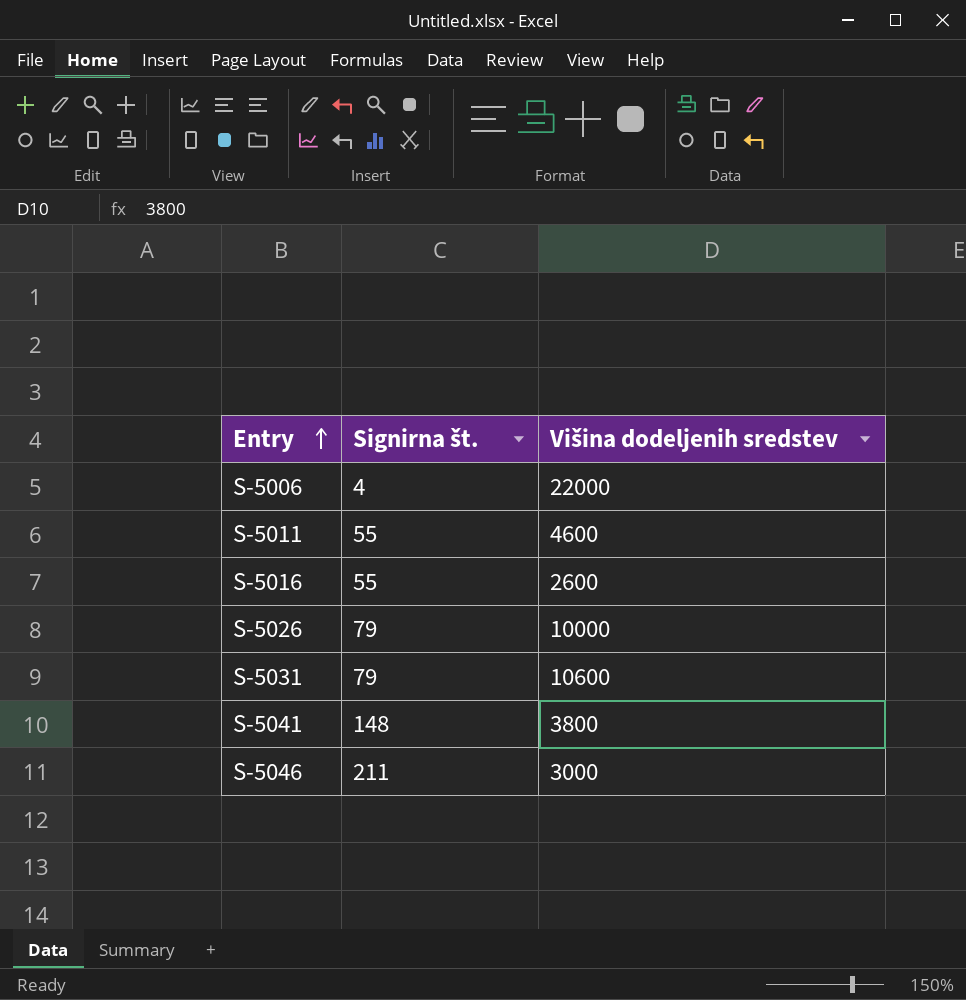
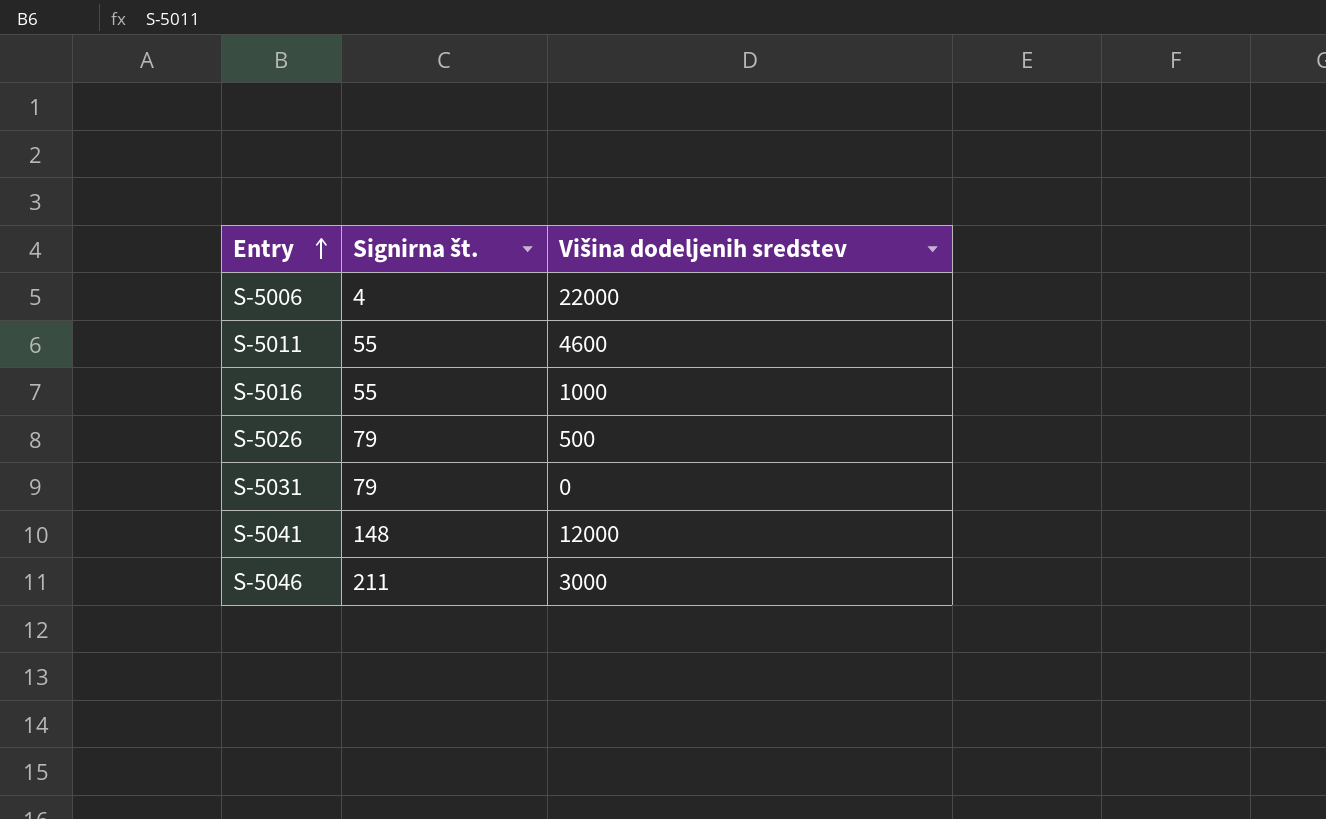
S-5016 | Višina dodeljenih sredstev: 2600 -> 1000
S-5026 | Višina dodeljenih sredstev: 10000 -> 500
S-5031 | Višina dodeljenih sredstev: 10600 -> 0
S-5041 | Višina dodeljenih sredstev: 3800 -> 12000

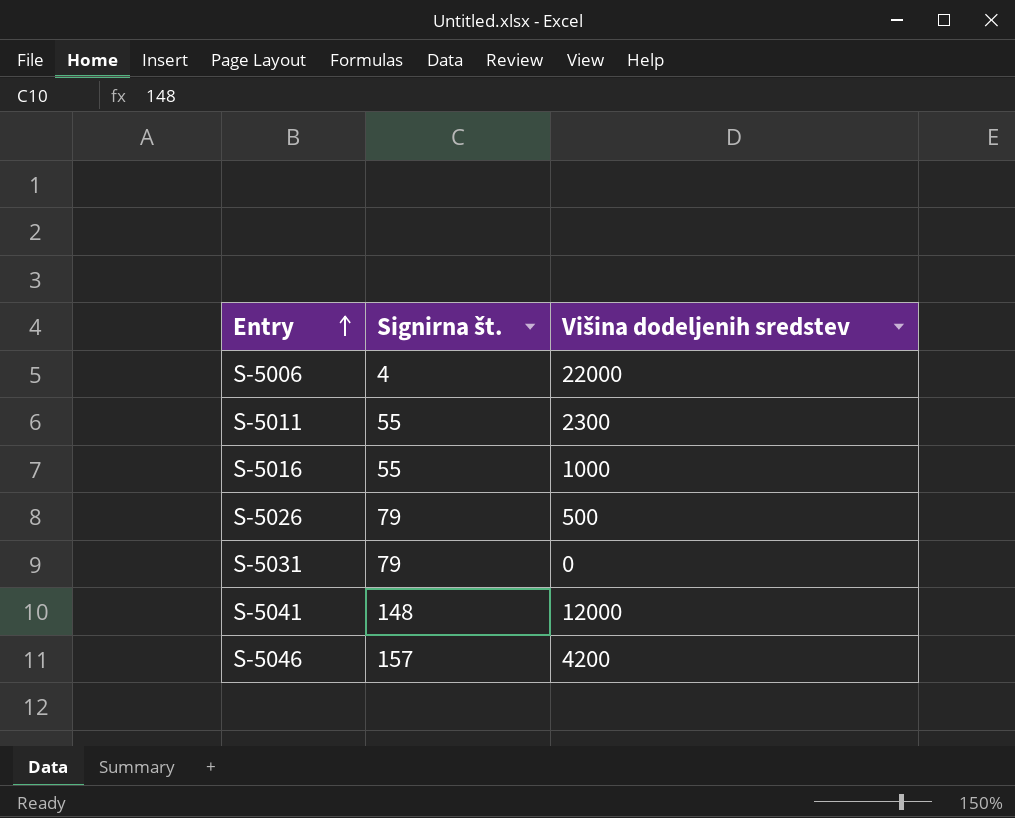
S-5011 | Višina dodeljenih sredstev: 4600 -> 2300
S-5046 | Signirna št.: 211 -> 157
S-5046 | Višina dodeljenih sredstev: 3000 -> 4200

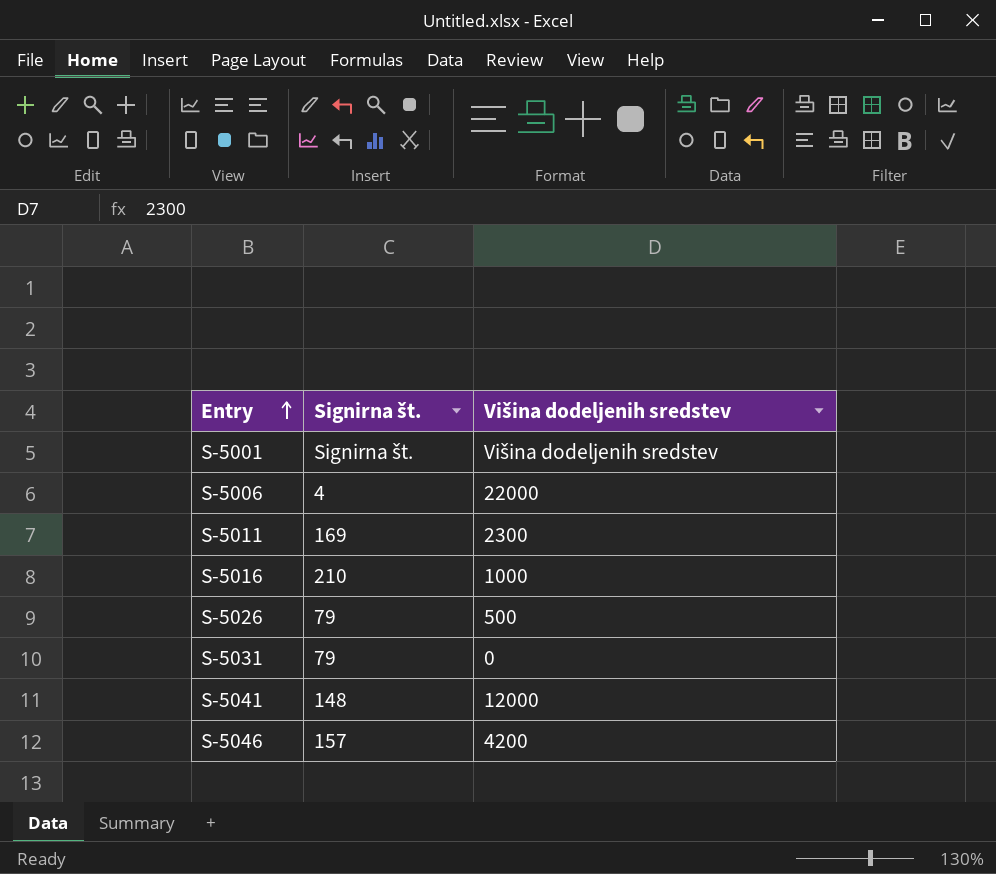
row S-5001: none -> Signirna št. | Višina dodeljenih sredstev
S-5011 | Signirna št.: 55 -> 169
S-5016 | Signirna št.: 55 -> 210

